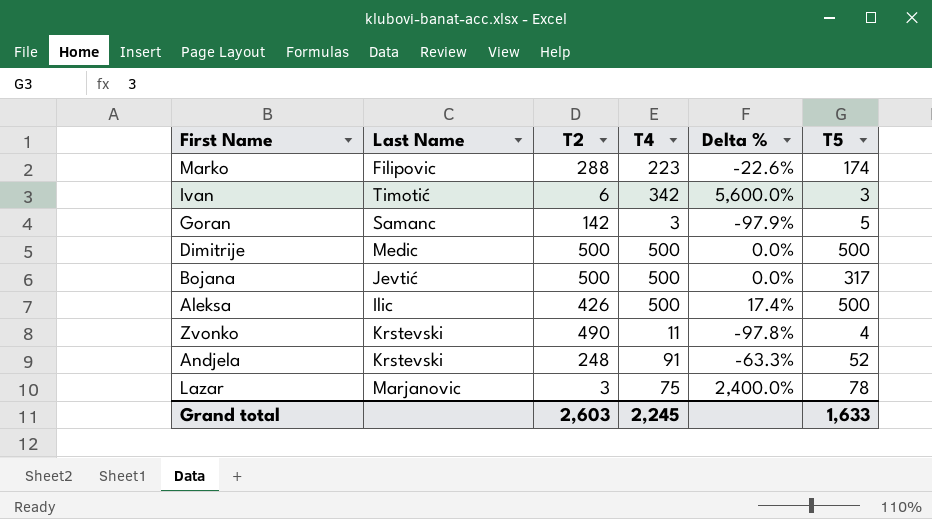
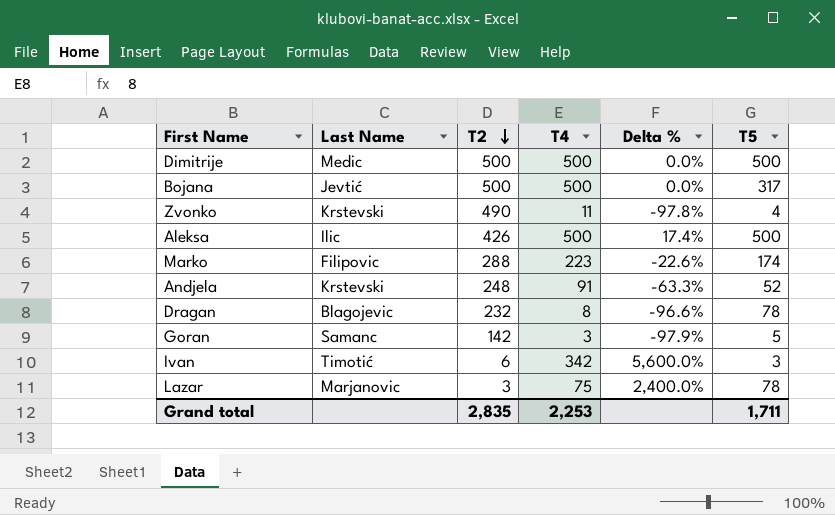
row order: none -> T2 descending
row Dragan: none -> Blagojevic | 232 | 8 | -96.6% | 78
Grand total | T2: 2,603 -> 2,835
Grand total | T4: 2,245 -> 2,253
Grand total | T5: 1,633 -> 1,711

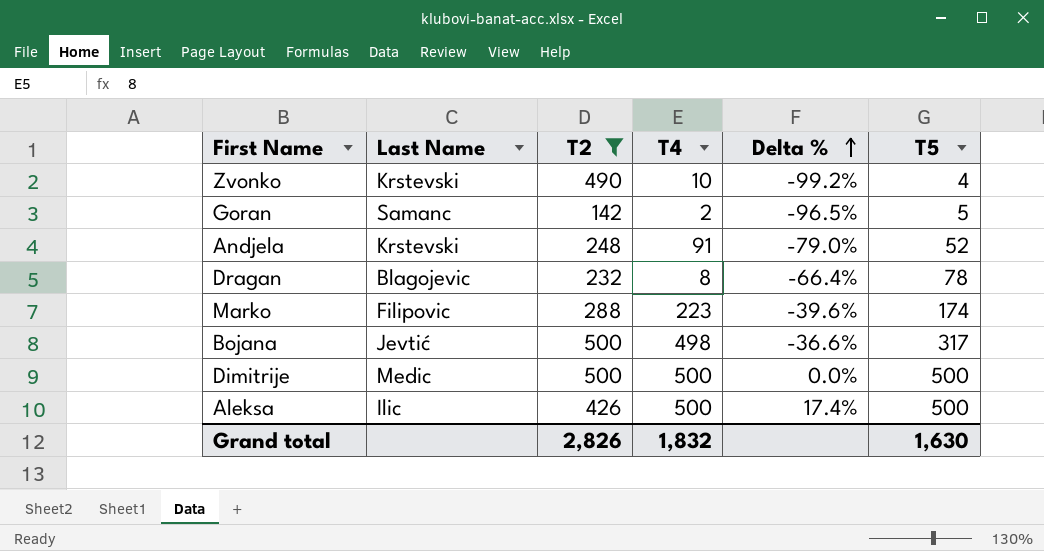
filter: none -> T2 >= 142
row order: T2 descending -> Delta % ascending
column Delta % | formula: ([T4] - [T2]) / [T2] -> ([T5] - [T2]) / [T2]
Zvonko | T4: 11 -> 10
Goran | T4: 3 -> 2
Bojana | T4: 500 -> 498
Grand total | T2: 2,835 -> 2,826
Grand total | T4: 2,253 -> 1,832
Grand total | T5: 1,711 -> 1,630

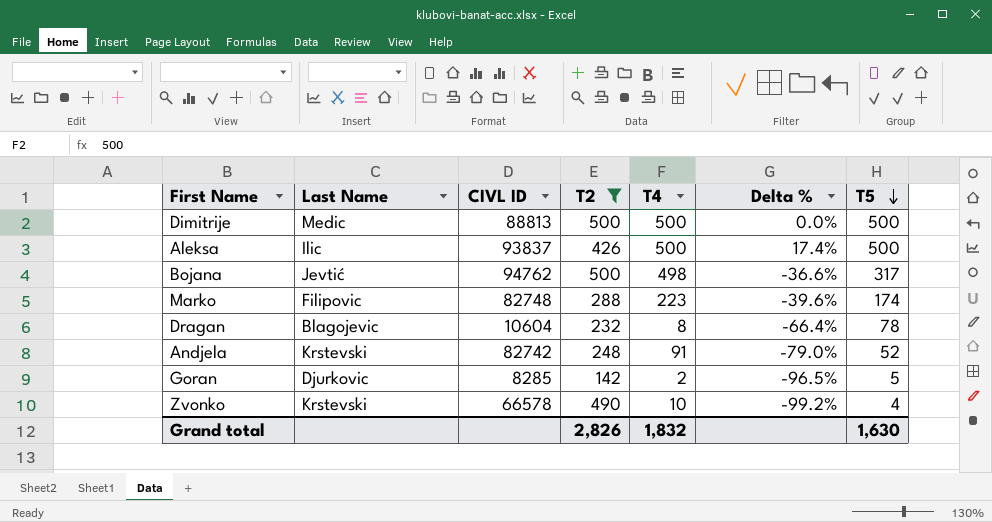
row order: Delta % ascending -> T5 descending
column CIVL ID | position: none -> 3
Goran | Last Name: Samanc -> Djurkovic

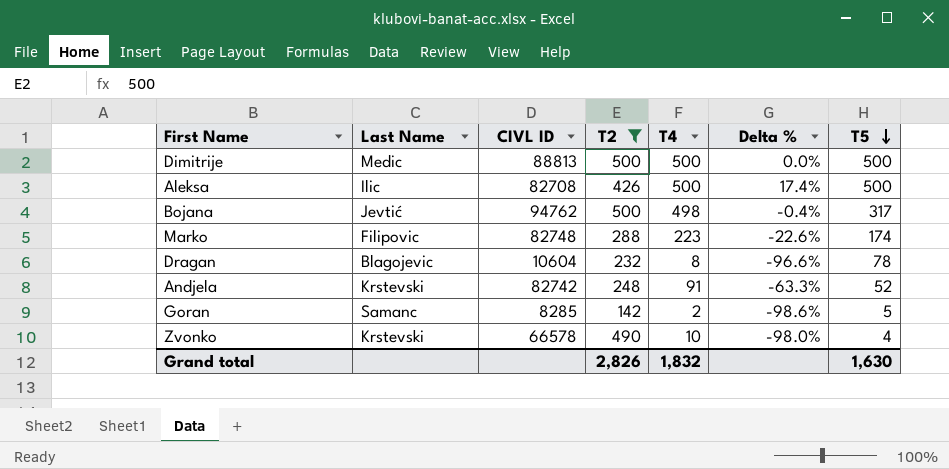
column Delta % | formula: ([T5] - [T2]) / [T2] -> ([T4] - [T2]) / [T2]
Aleksa | CIVL ID: 93837 -> 82708
Goran | Last Name: Djurkovic -> Samanc

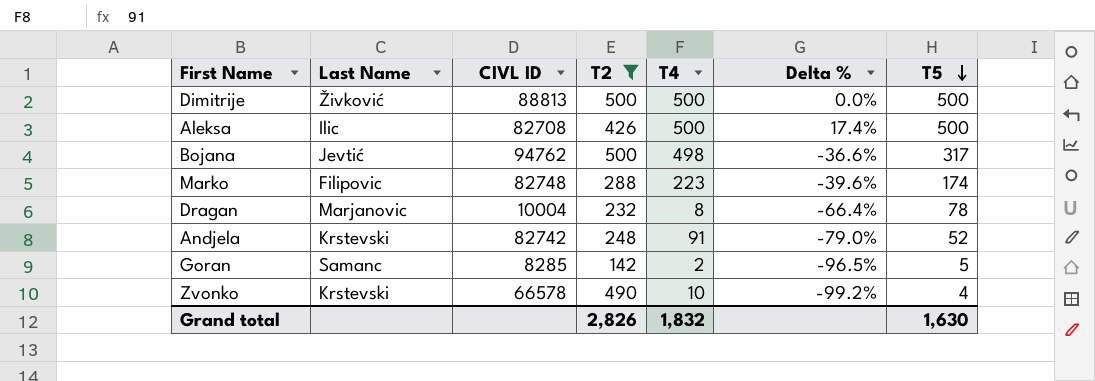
column Delta % | formula: ([T4] - [T2]) / [T2] -> ([T5] - [T2]) / [T2]
Dimitrije | Last Name: Medic -> Živković
Dragan | Last Name: Blagojevic -> Marjanovic
Dragan | CIVL ID: 10604 -> 10004

